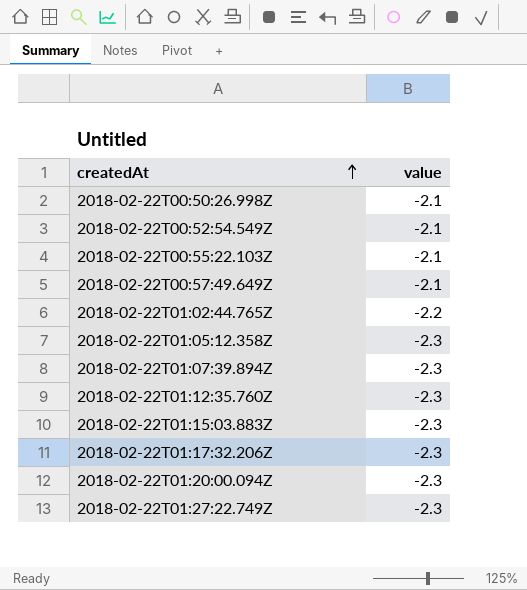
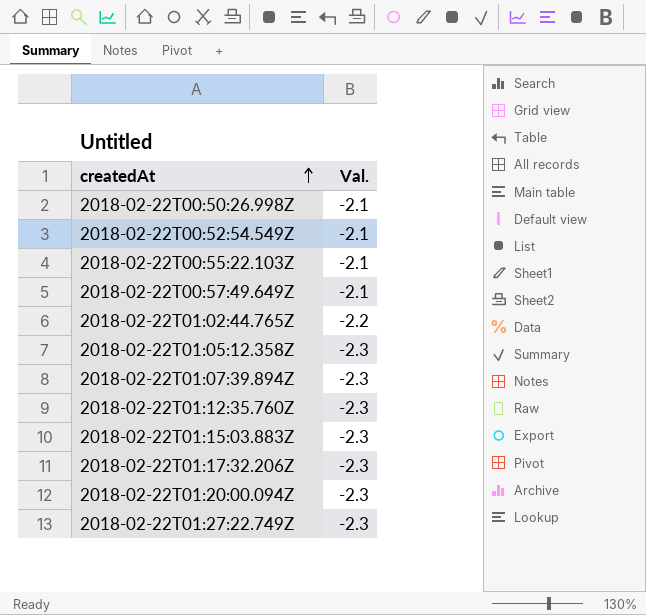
column name: value -> Val.

